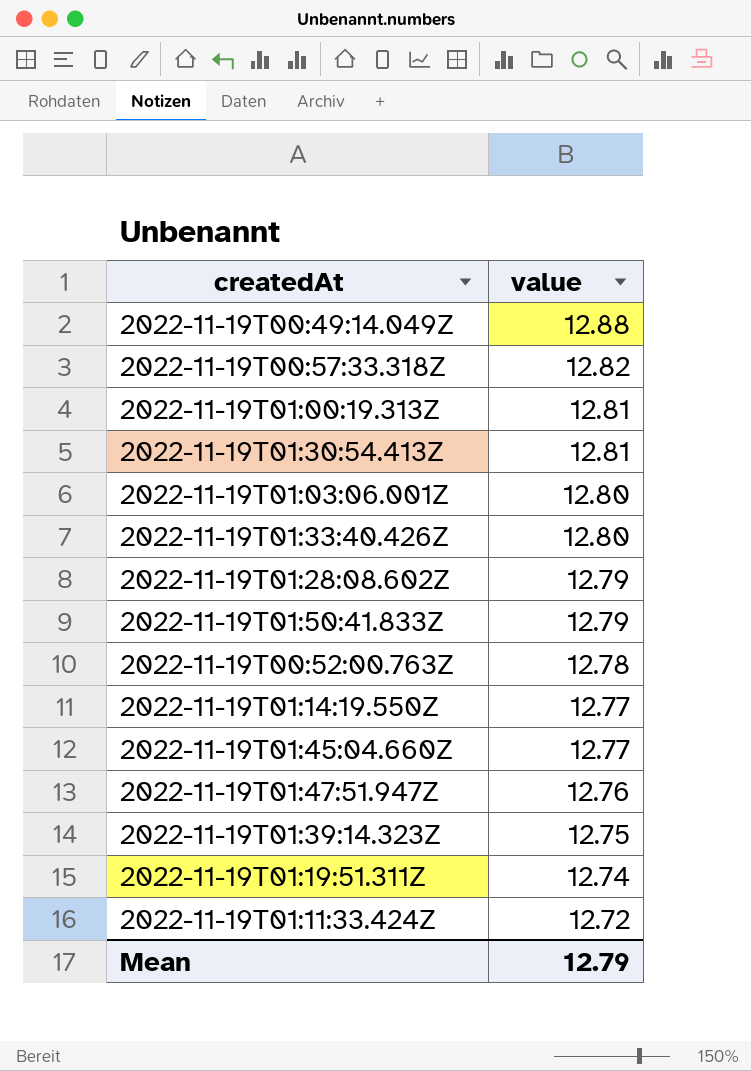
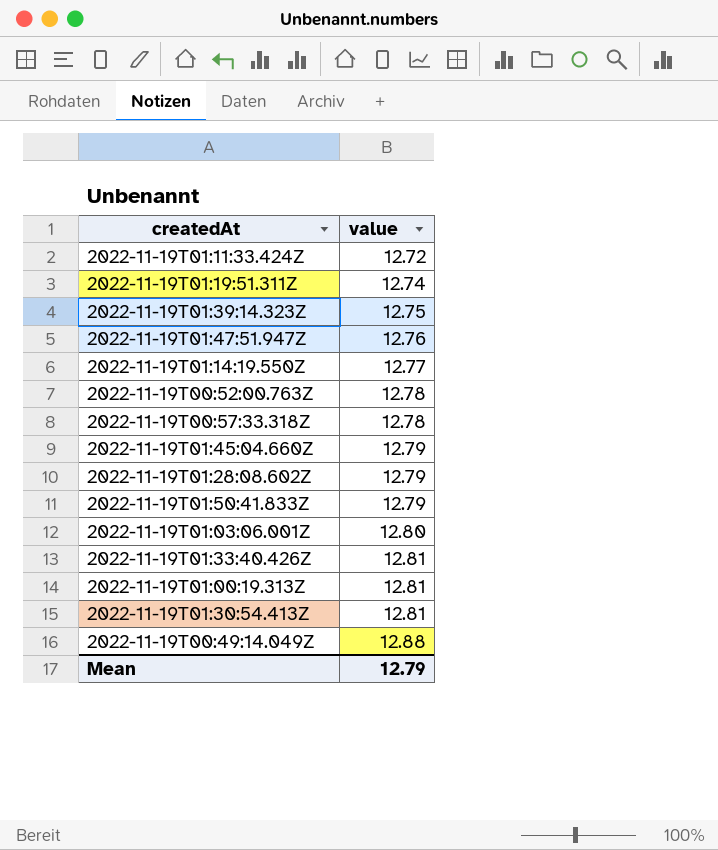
row order: value descending -> value ascending
2022-11-19T00:57:33.318Z | value: 12.82 -> 12.78
2022-11-19T01:45:04.660Z | value: 12.77 -> 12.79
2022-11-19T01:33:40.426Z | value: 12.80 -> 12.81

